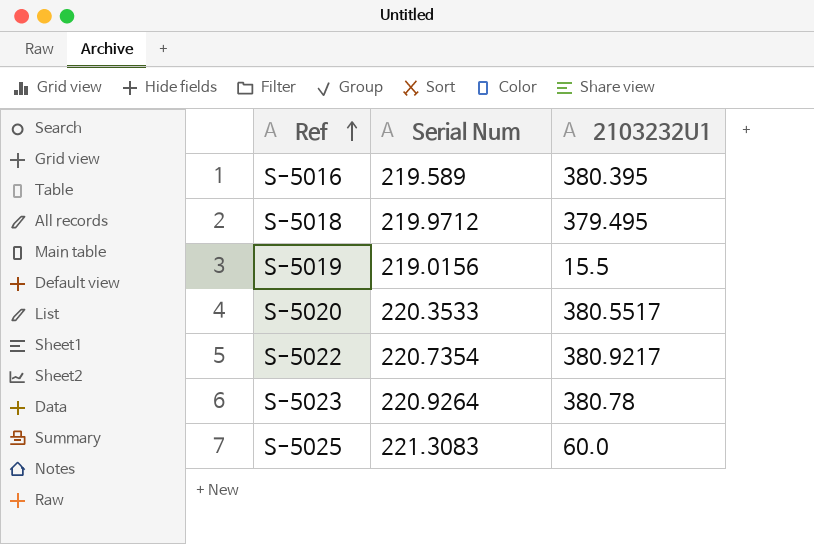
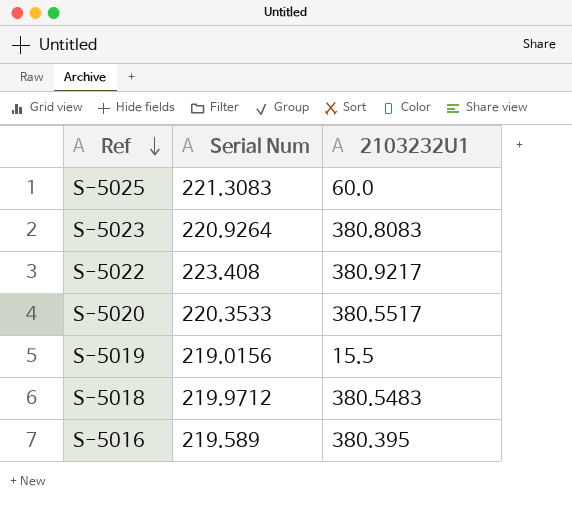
row order: Ref ascending -> Ref descending
S-5023 | 2103232U1: 380.78 -> 380.8083
S-5022 | Serial Num: 220.7354 -> 223.408
S-5018 | 2103232U1: 379.495 -> 380.5483

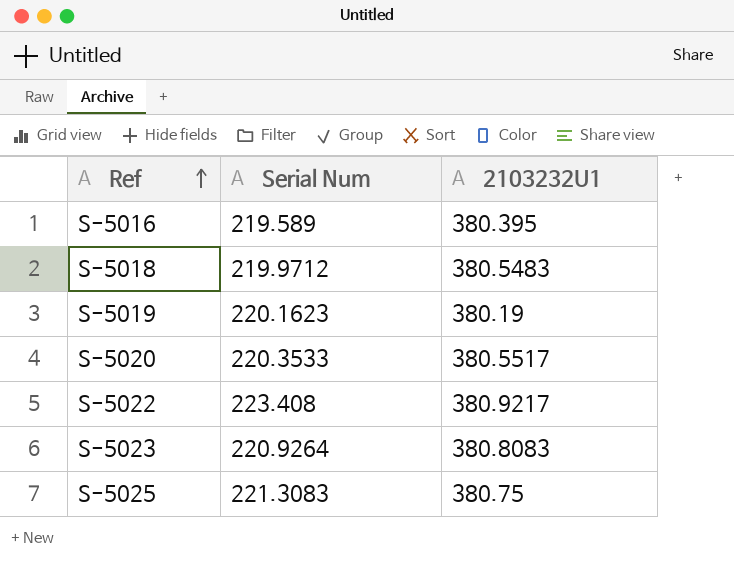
row order: Ref descending -> Ref ascending
S-5019 | Serial Num: 219.0156 -> 220.1623
S-5019 | 2103232U1: 15.5 -> 380.19
S-5025 | 2103232U1: 60.0 -> 380.75

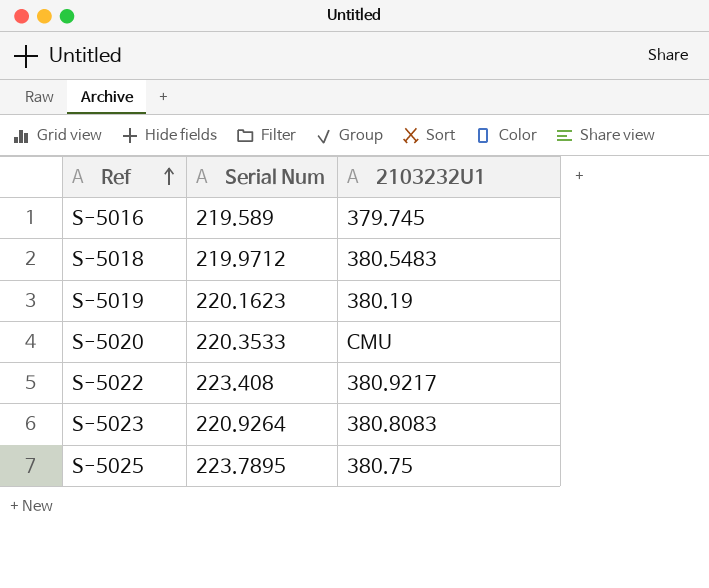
S-5016 | 2103232U1: 380.395 -> 379.745
S-5020 | 2103232U1: 380.5517 -> CMU
S-5025 | Serial Num: 221.3083 -> 223.7895

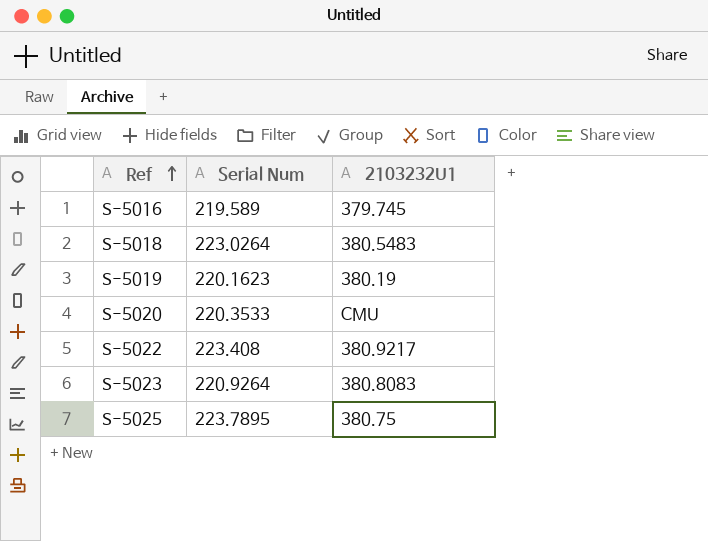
S-5018 | Serial Num: 219.9712 -> 223.0264

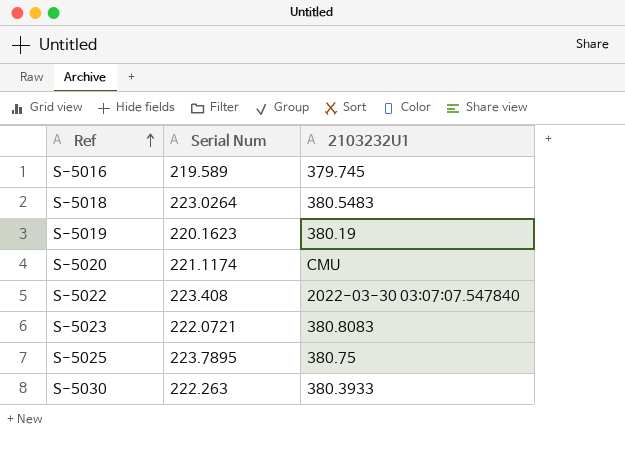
S-5020 | Serial Num: 220.3533 -> 221.1174
S-5022 | 2103232U1: 380.9217 -> 2022-03-30 03:07:07.547840
S-5023 | Serial Num: 220.9264 -> 222.0721
row S-5030: none -> 222.263 | 380.3933

